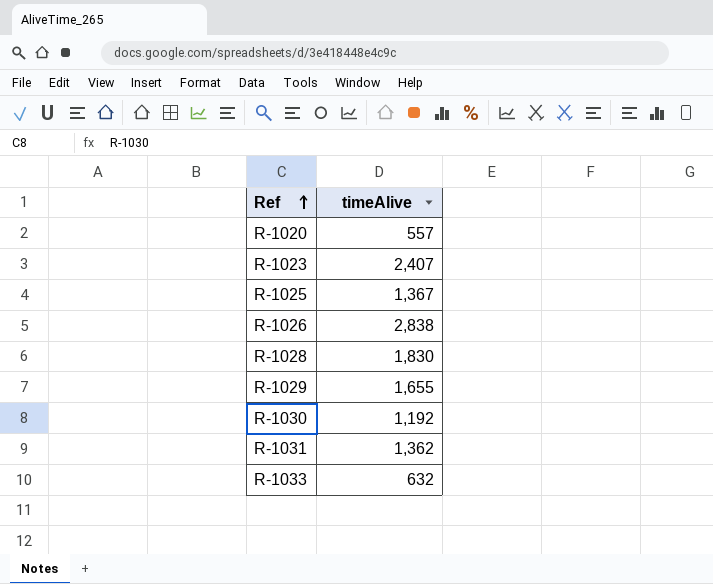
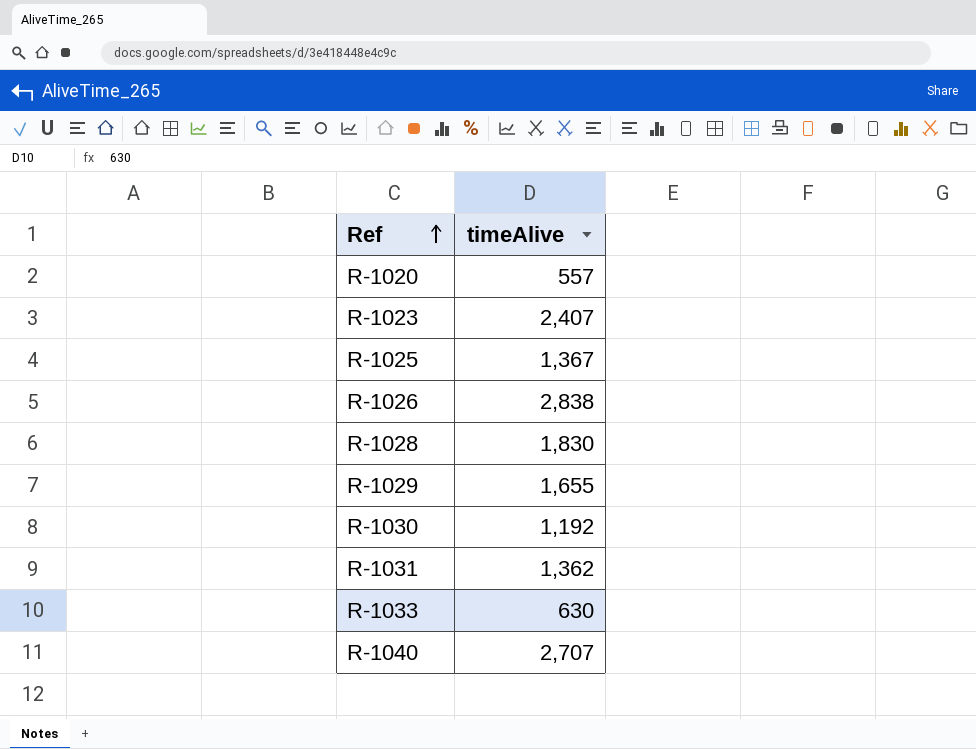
R-1033 | timeAlive: 632 -> 630
row R-1040: none -> 2,707

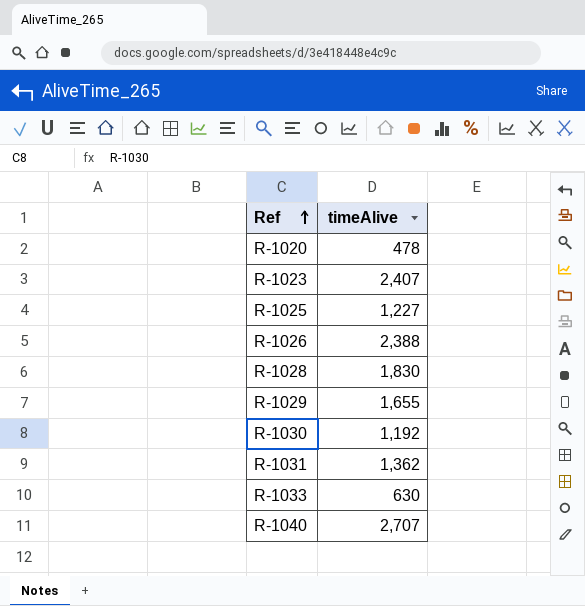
R-1020 | timeAlive: 557 -> 478
R-1025 | timeAlive: 1,367 -> 1,227
R-1026 | timeAlive: 2,838 -> 2,388

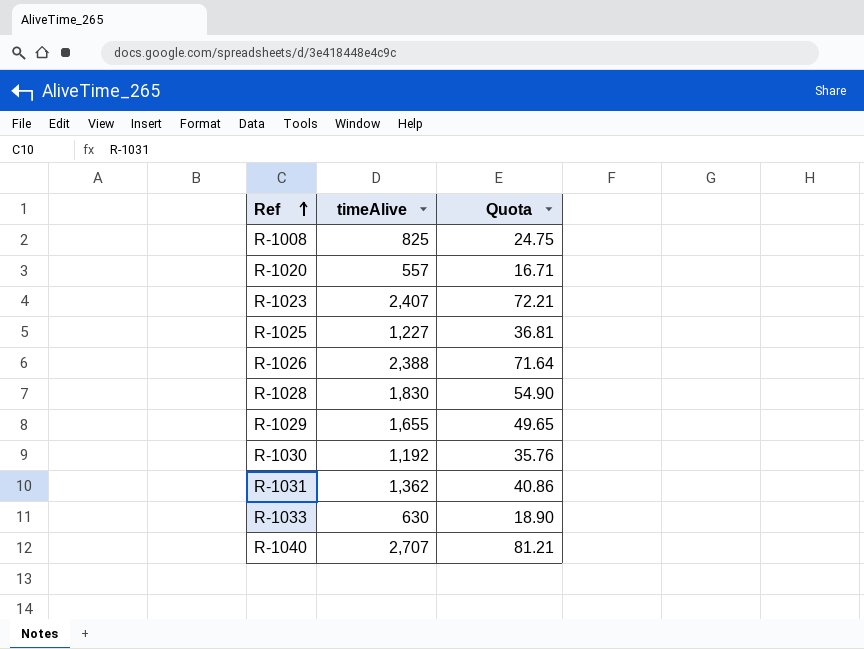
column Quota | formula: none -> [timeAlive] * 0.03
row R-1008: none -> 825 | 24.75
R-1020 | timeAlive: 478 -> 557

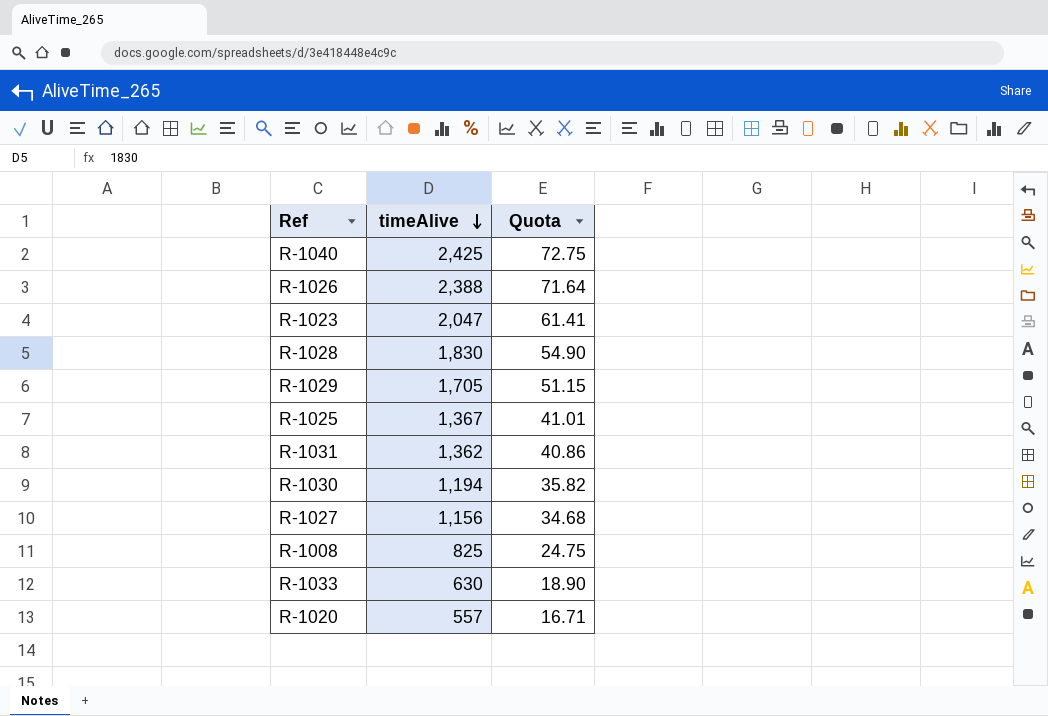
row order: Ref ascending -> timeAlive descending
R-1040 | timeAlive: 2,707 -> 2,425
R-1040 | Quota: 81.21 -> 72.75
R-1023 | timeAlive: 2,407 -> 2,047
R-1023 | Quota: 72.21 -> 61.41
R-1029 | timeAlive: 1,655 -> 1,705
R-1029 | Quota: 49.65 -> 51.15
R-1025 | timeAlive: 1,227 -> 1,367
R-1025 | Quota: 36.81 -> 41.01
R-1030 | timeAlive: 1,192 -> 1,194
R-1030 | Quota: 35.76 -> 35.82
row R-1027: none -> 1,156 | 34.68

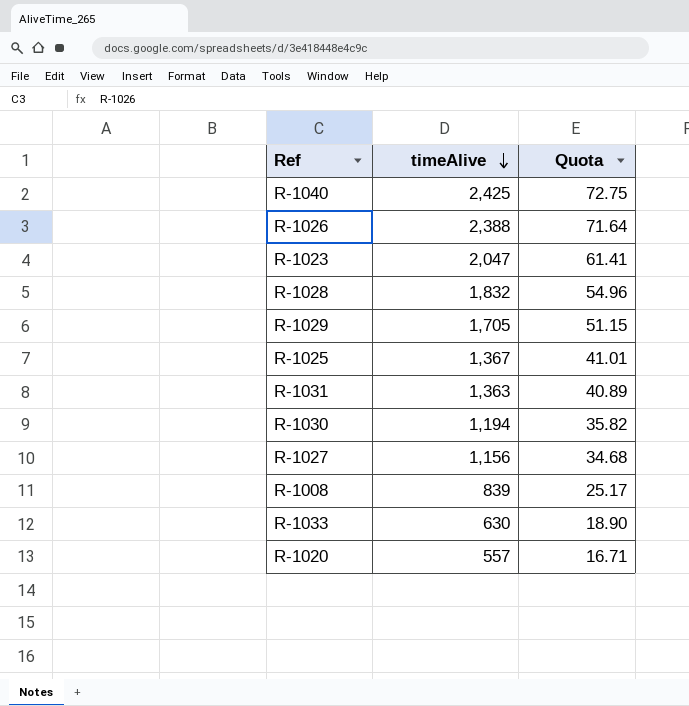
R-1028 | timeAlive: 1,830 -> 1,832
R-1028 | Quota: 54.90 -> 54.96
R-1031 | timeAlive: 1,362 -> 1,363
R-1031 | Quota: 40.86 -> 40.89
R-1008 | timeAlive: 825 -> 839
R-1008 | Quota: 24.75 -> 25.17

